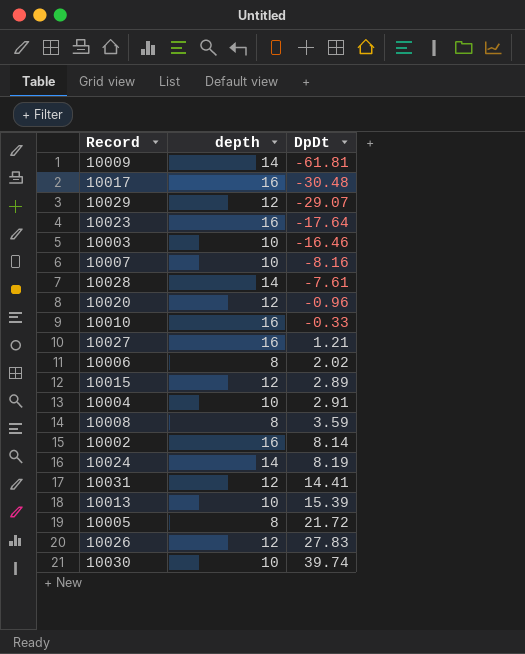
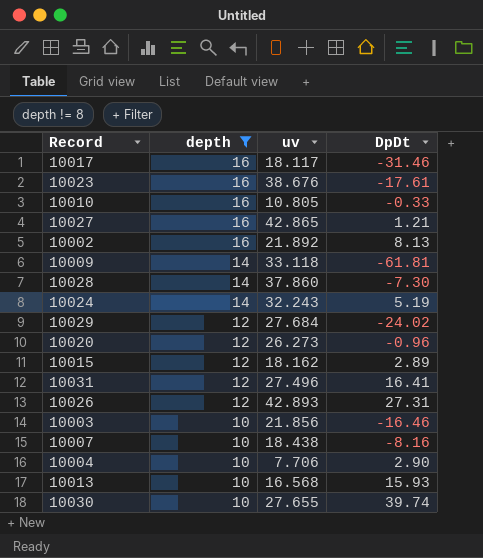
filter: none -> depth != 8
row order: DpDt ascending -> depth descending
column uv | position: none -> 3
10017 | DpDt: -30.48 -> -31.46
10023 | DpDt: -17.64 -> -17.61
10002 | DpDt: 8.14 -> 8.13
10028 | DpDt: -7.61 -> -7.30
10024 | DpDt: 8.19 -> 5.19
10029 | DpDt: -29.07 -> -24.02
10031 | DpDt: 14.41 -> 16.41
10026 | DpDt: 27.83 -> 27.31
10004 | DpDt: 2.91 -> 2.90
10013 | DpDt: 15.39 -> 15.93

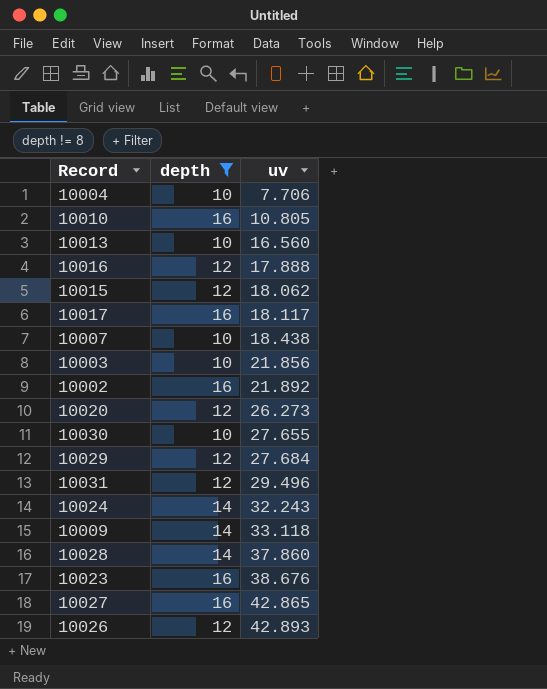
row order: depth descending -> uv ascending
column DpDt | position: 4 -> none
10013 | uv: 16.568 -> 16.560
row 10016: none -> 12 | 17.888
10015 | uv: 18.162 -> 18.062
10031 | uv: 27.496 -> 29.496

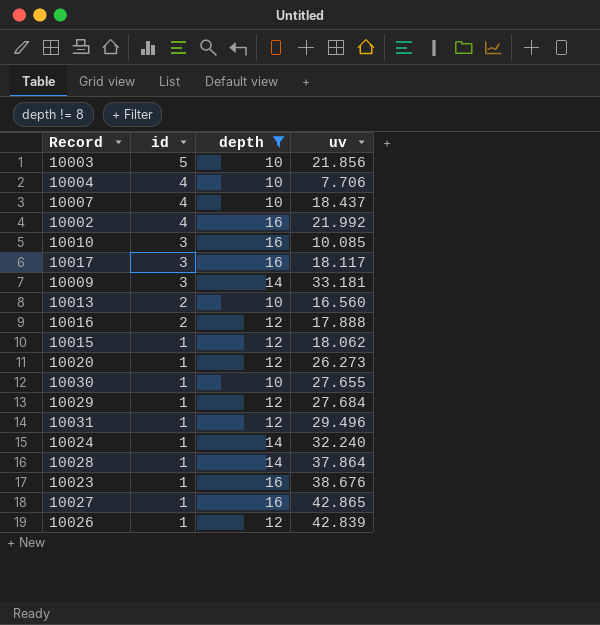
row order: uv ascending -> id descending
column id | position: none -> 2
10007 | uv: 18.438 -> 18.437
10002 | uv: 21.892 -> 21.992
10010 | uv: 10.805 -> 10.085
10009 | uv: 33.118 -> 33.181
10024 | uv: 32.243 -> 32.240
10028 | uv: 37.860 -> 37.864
10026 | uv: 42.893 -> 42.839

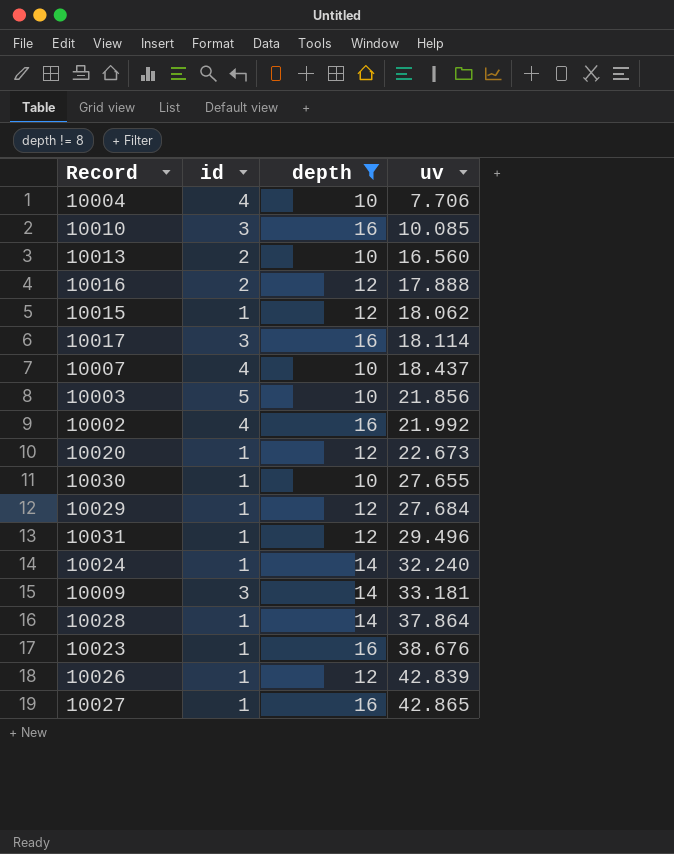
row order: id descending -> uv ascending
10017 | uv: 18.117 -> 18.114
10020 | uv: 26.273 -> 22.673

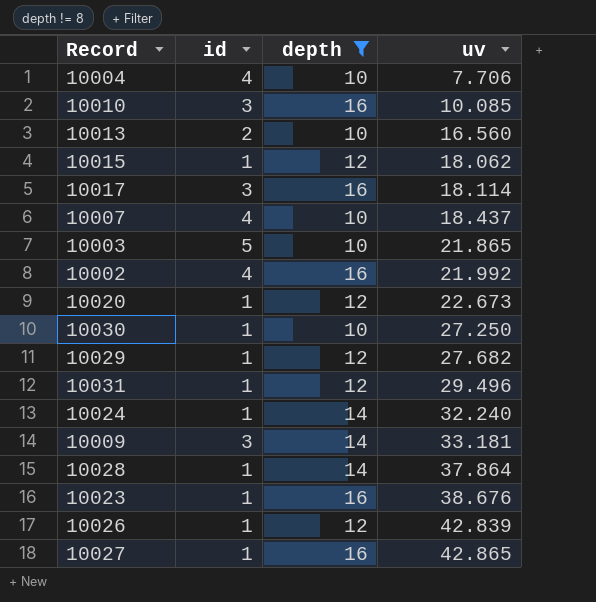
row 10016: 2 | 12 | 17.888 -> none
10003 | uv: 21.856 -> 21.865
10030 | uv: 27.655 -> 27.250
10029 | uv: 27.684 -> 27.682

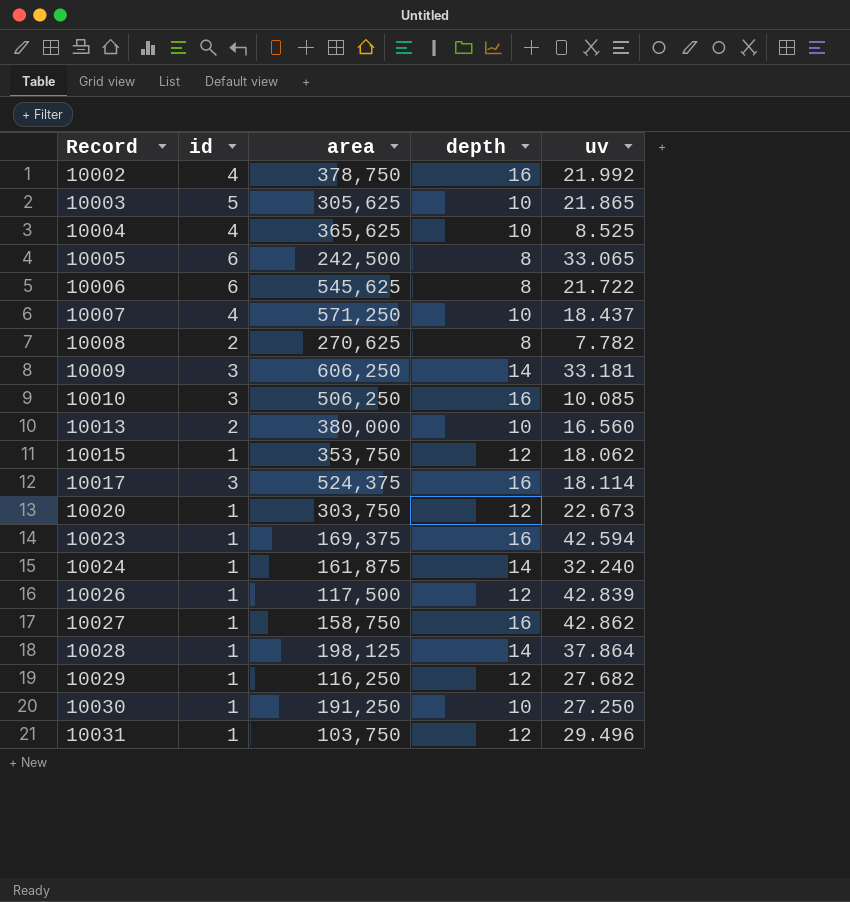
filter: depth != 8 -> none
row order: uv ascending -> Record ascending
column area | position: none -> 3
10004 | uv: 7.706 -> 8.525
10023 | uv: 38.676 -> 42.594
10027 | uv: 42.865 -> 42.862

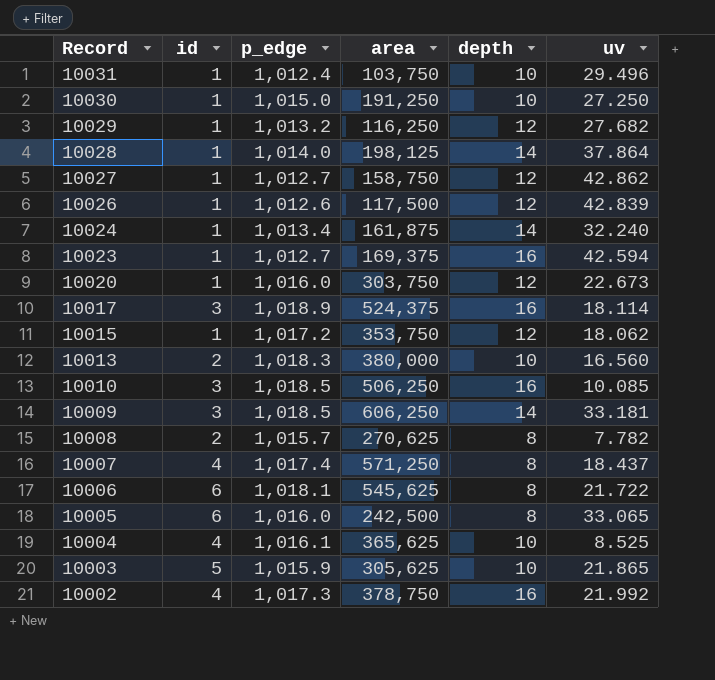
row order: Record ascending -> Record descending
column p_edge | position: none -> 3
10031 | depth: 12 -> 10
10027 | depth: 16 -> 12
10007 | depth: 10 -> 8

